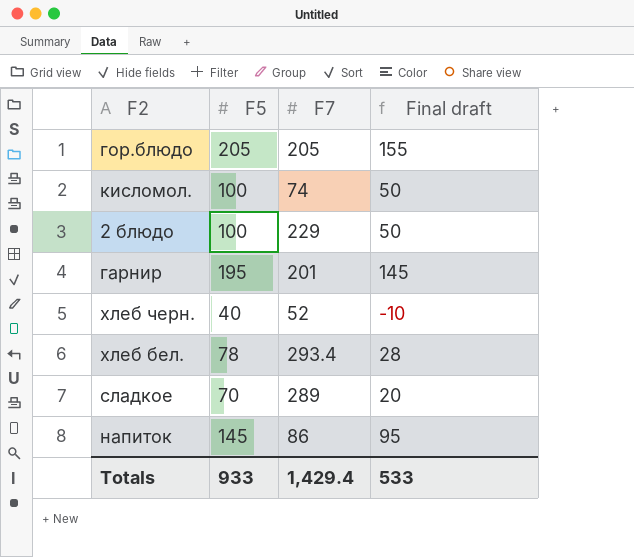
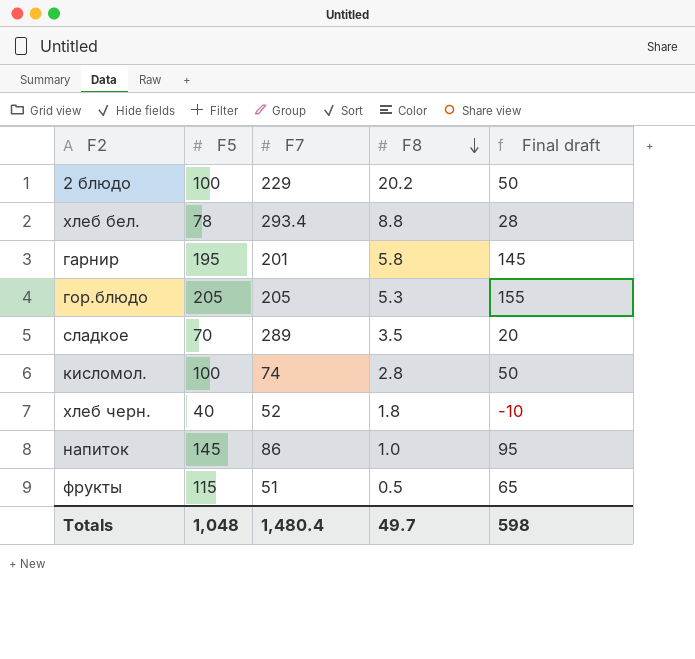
row order: none -> F8 descending
column F8 | position: none -> 4
row фрукты: none -> 115 | 51 | 0.5 | 65
Totals | F5: 933 -> 1,048
Totals | F7: 1,429.4 -> 1,480.4
Totals | Final draft: 533 -> 598

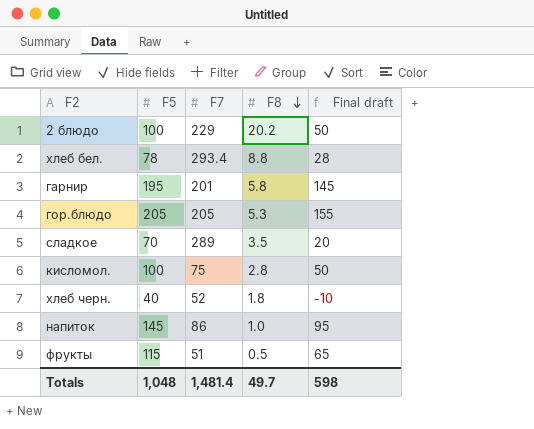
кисломол. | F7: 74 -> 75
Totals | F7: 1,480.4 -> 1,481.4

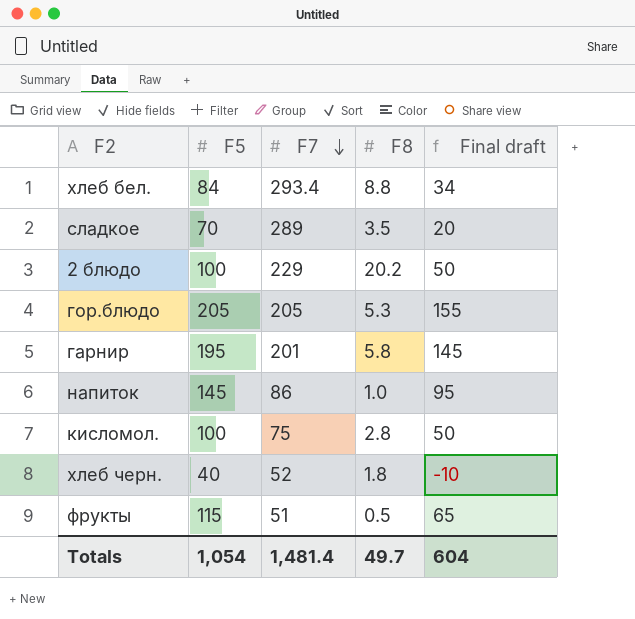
row order: F8 descending -> F7 descending
хлеб бел. | F5: 78 -> 84
хлеб бел. | Final draft: 28 -> 34
Totals | F5: 1,048 -> 1,054
Totals | Final draft: 598 -> 604

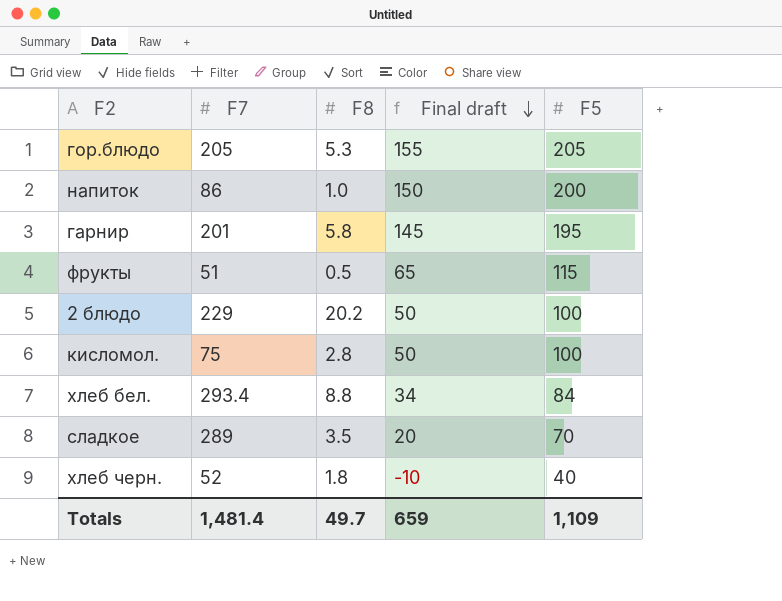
row order: F7 descending -> Final draft descending
column F5 | position: 2 -> 5
напиток | Final draft: 95 -> 150
напиток | F5: 145 -> 200
Totals | Final draft: 604 -> 659
Totals | F5: 1,054 -> 1,109

